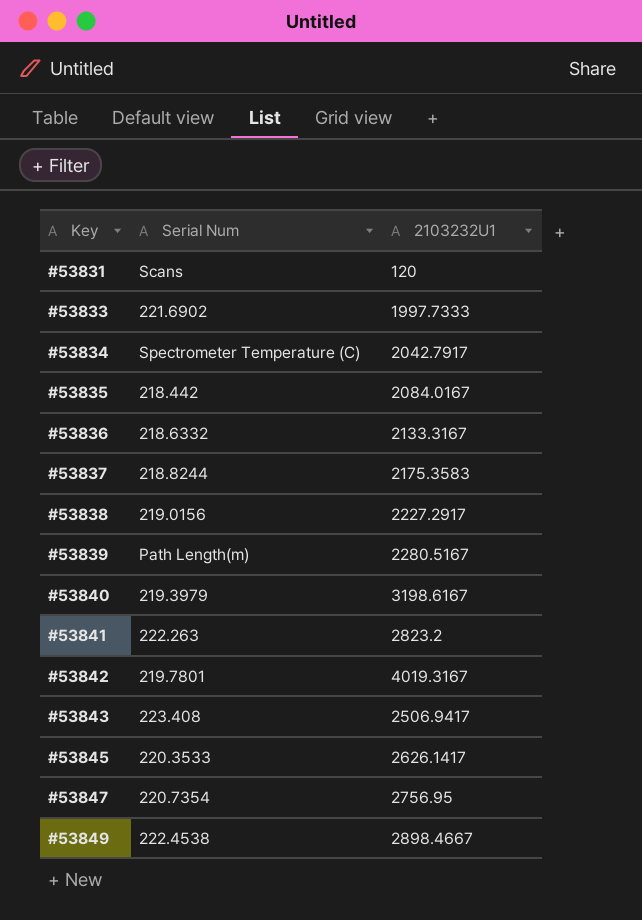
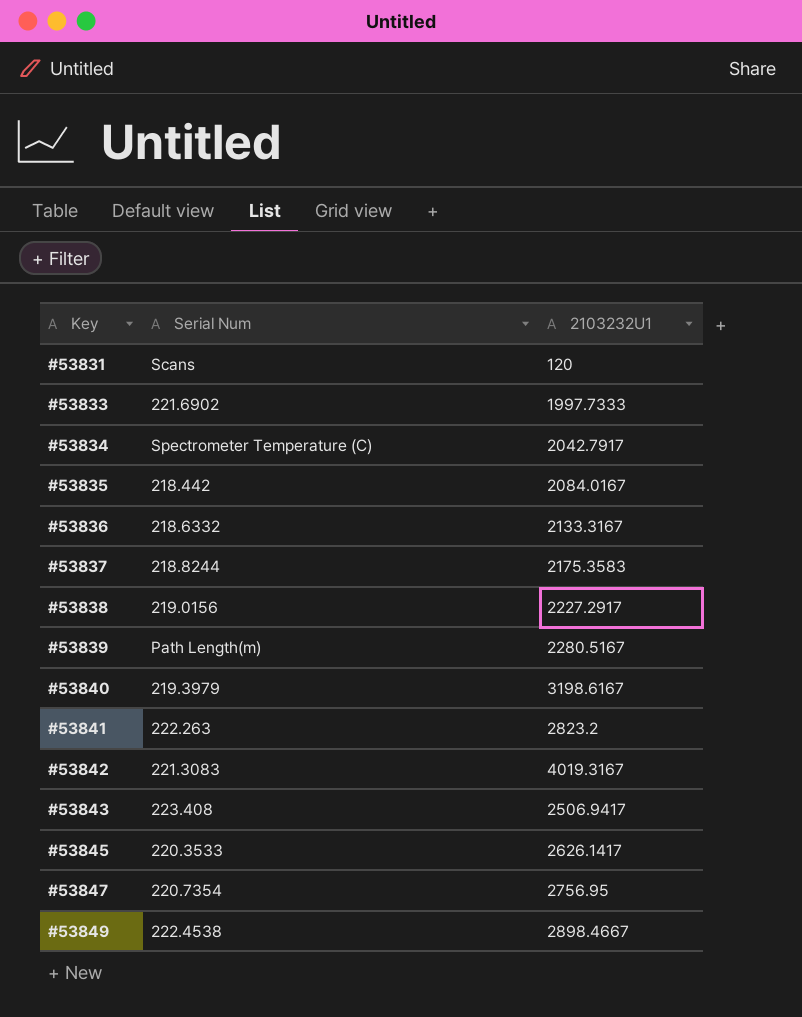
#53842 | Serial Num: 219.7801 -> 221.3083

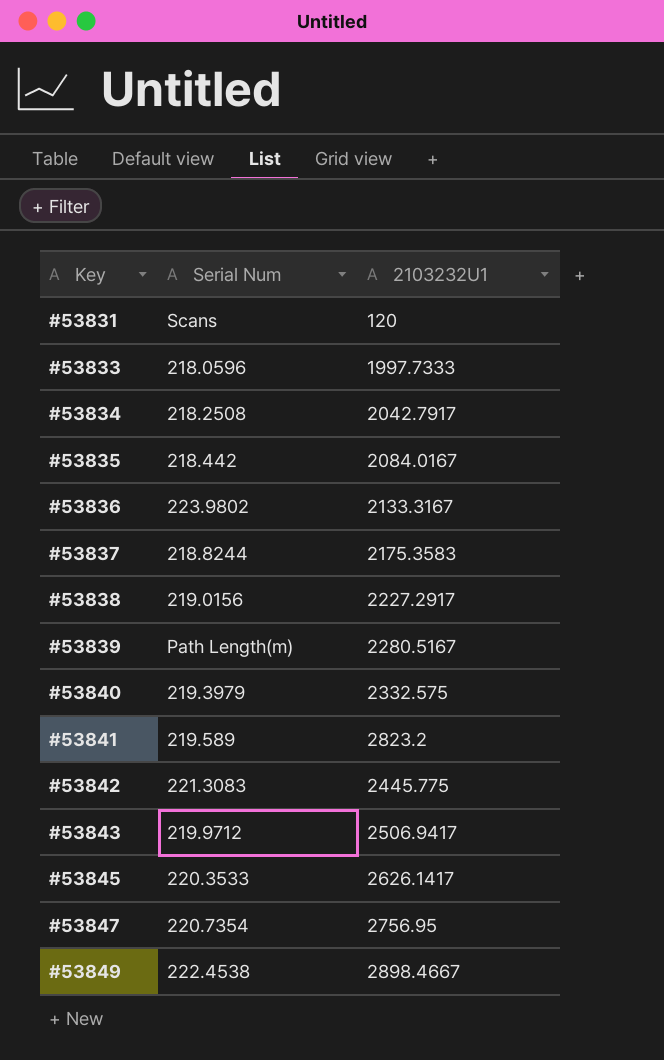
#53833 | Serial Num: 221.6902 -> 218.0596
#53834 | Serial Num: Spectrometer Temperature (C) -> 218.2508
#53836 | Serial Num: 218.6332 -> 223.9802
#53840 | 2103232U1: 3198.6167 -> 2332.575
#53841 | Serial Num: 222.263 -> 219.589
#53842 | 2103232U1: 4019.3167 -> 2445.775
#53843 | Serial Num: 223.408 -> 219.9712

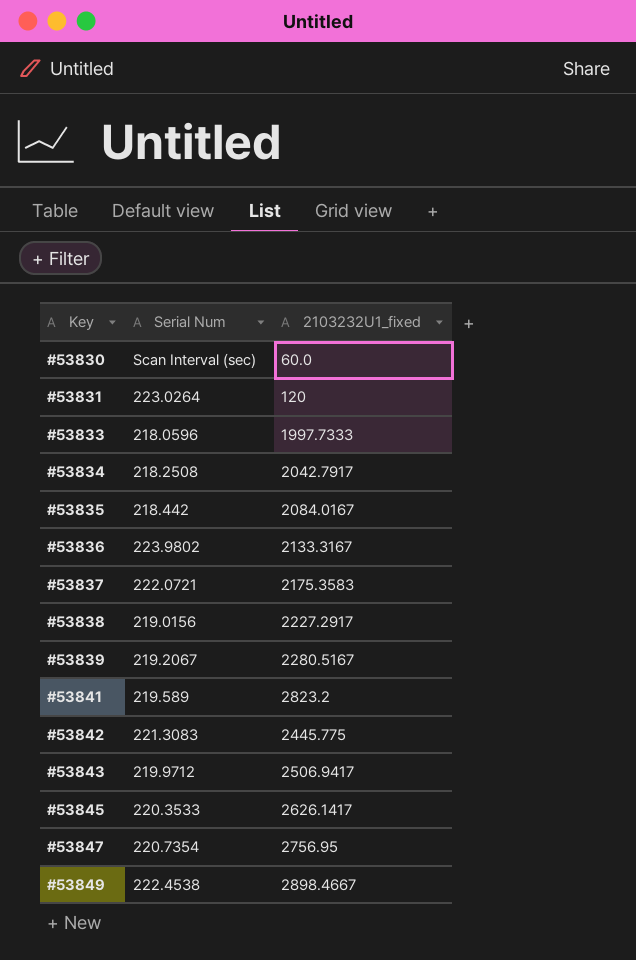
column name: 2103232U1 -> 2103232U1_fixed
row #53840: 219.3979 | 2332.575 -> none
row #53830: none -> Scan Interval (sec) | 60.0
#53831 | Serial Num: Scans -> 223.0264
#53837 | Serial Num: 218.8244 -> 222.0721
#53839 | Serial Num: Path Length(m) -> 219.2067

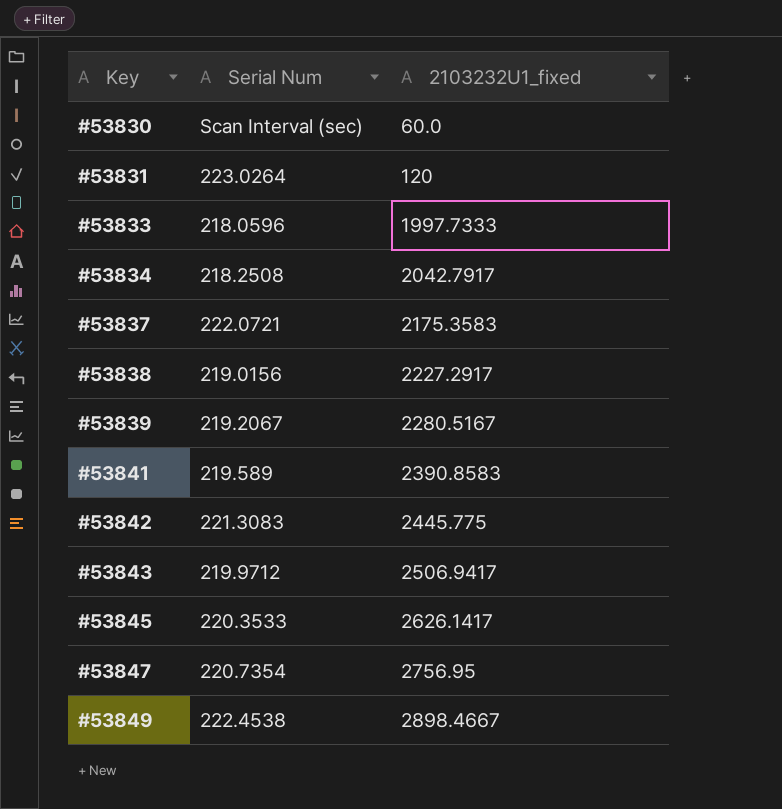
row #53835: 218.442 | 2084.0167 -> none
row #53836: 223.9802 | 2133.3167 -> none
#53841 | 2103232U1_fixed: 2823.2 -> 2390.8583

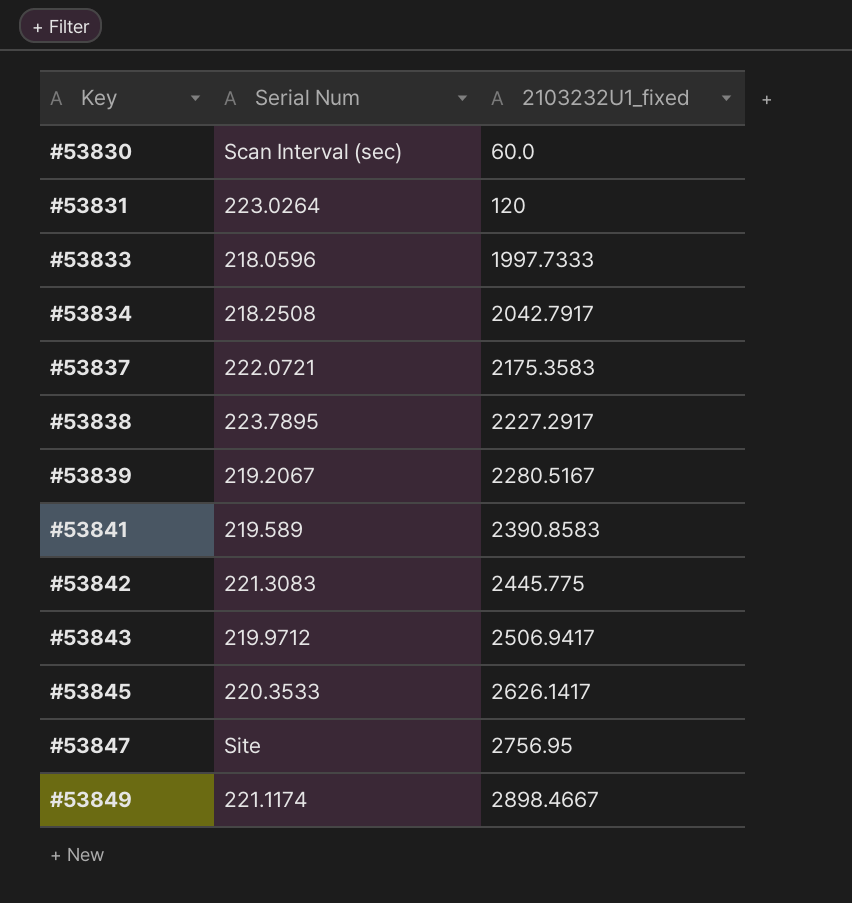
#53838 | Serial Num: 219.0156 -> 223.7895
#53847 | Serial Num: 220.7354 -> Site
#53849 | Serial Num: 222.4538 -> 221.1174

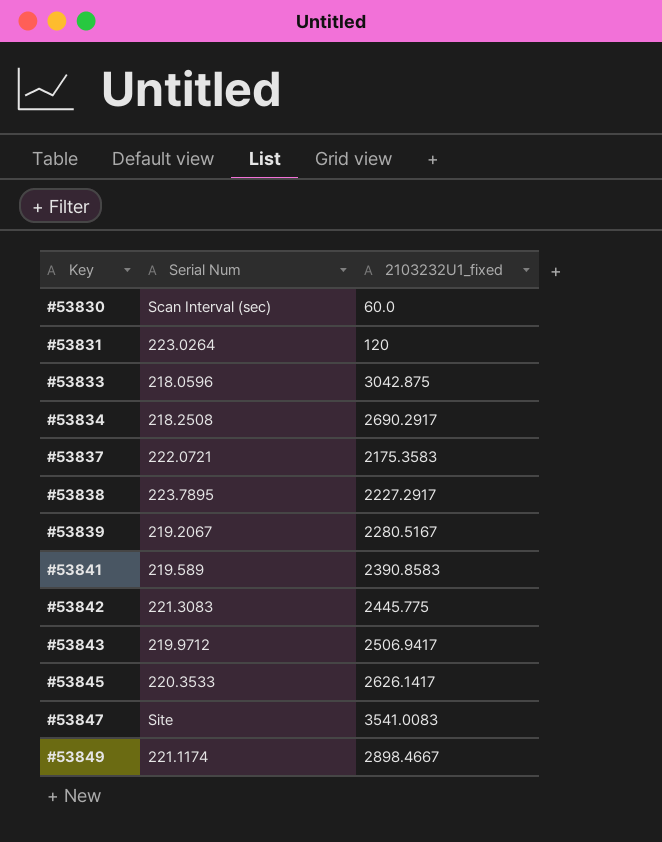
#53833 | 2103232U1_fixed: 1997.7333 -> 3042.875
#53834 | 2103232U1_fixed: 2042.7917 -> 2690.2917
#53847 | 2103232U1_fixed: 2756.95 -> 3541.0083

